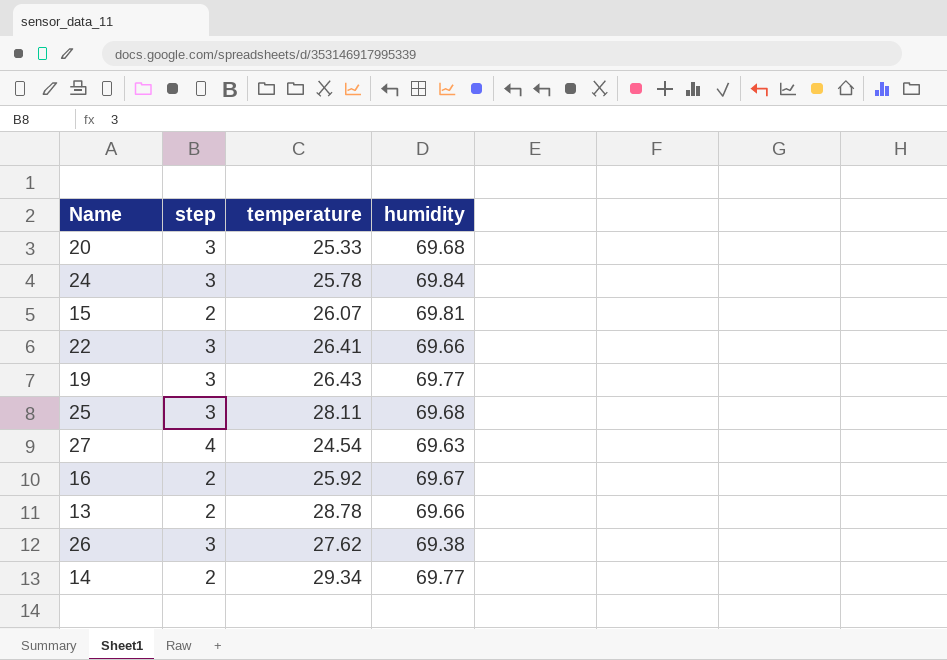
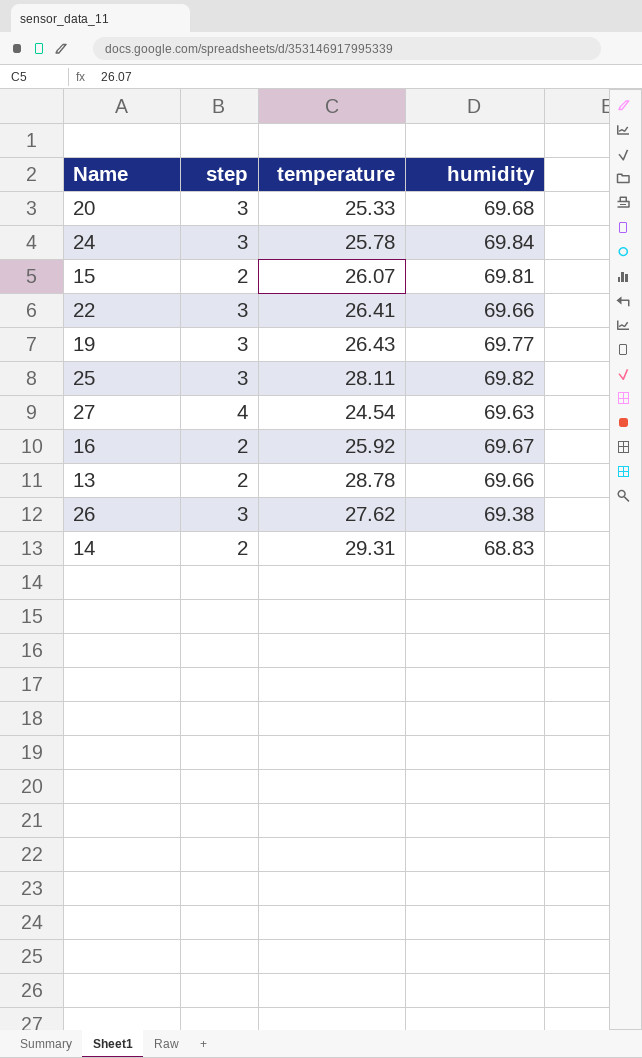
25 | humidity: 69.68 -> 69.82
14 | temperature: 29.34 -> 29.31
14 | humidity: 69.77 -> 68.83

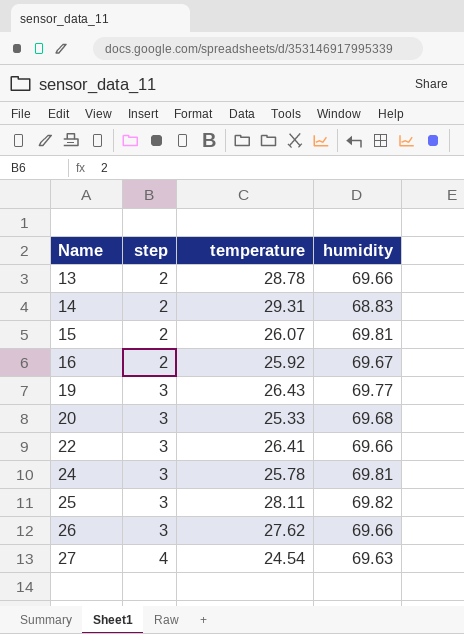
row order: none -> Name ascending
24 | humidity: 69.84 -> 69.81
26 | humidity: 69.38 -> 69.66

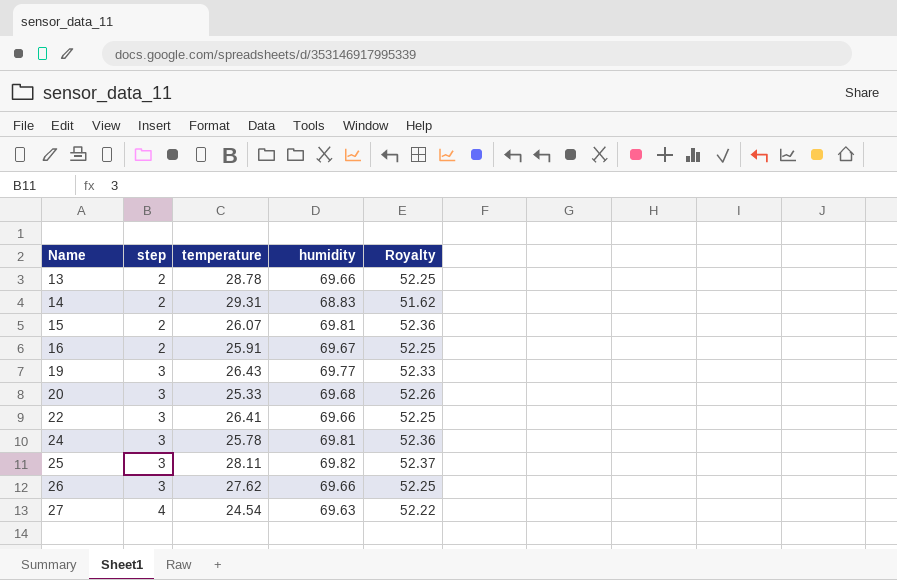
column Royalty | formula: none -> [humidity] * 0.75
16 | temperature: 25.92 -> 25.91

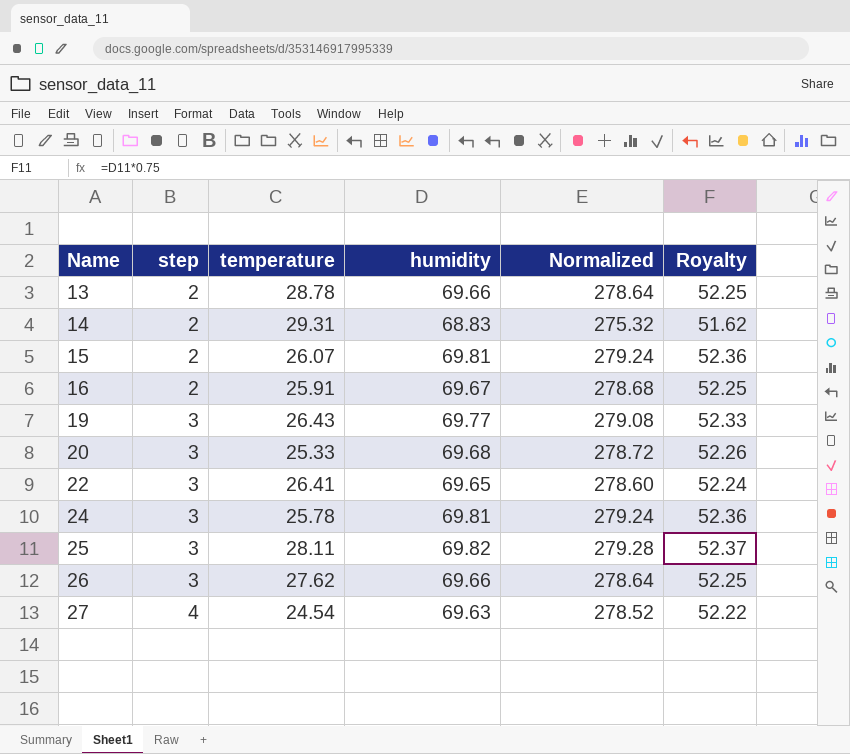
column Normalized | formula: none -> [humidity] * 4
22 | humidity: 69.66 -> 69.65
22 | Royalty: 52.25 -> 52.24

